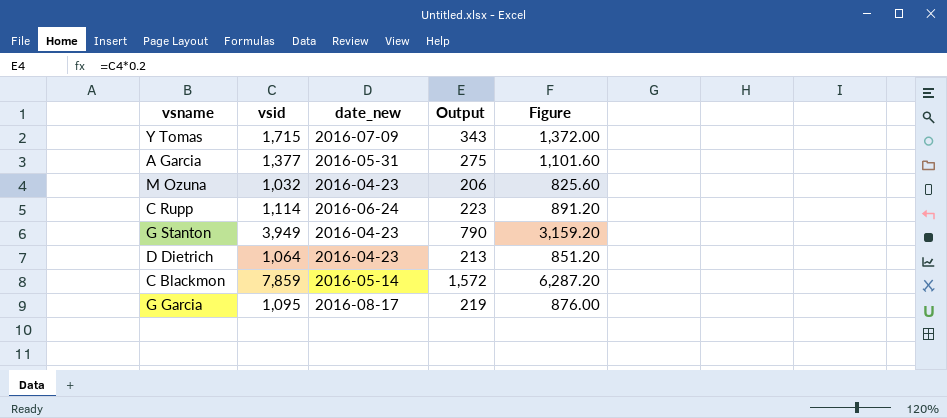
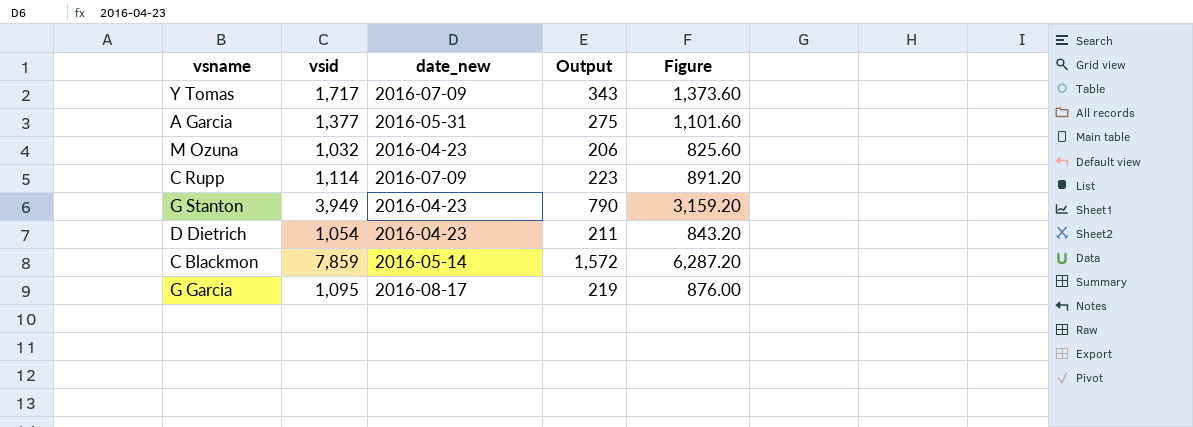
Y Tomas | vsid: 1,715 -> 1,717
Y Tomas | Figure: 1,372.00 -> 1,373.60
C Rupp | date_new: 2016-06-24 -> 2016-07-09
D Dietrich | vsid: 1,064 -> 1,054
D Dietrich | Output: 213 -> 211
D Dietrich | Figure: 851.20 -> 843.20

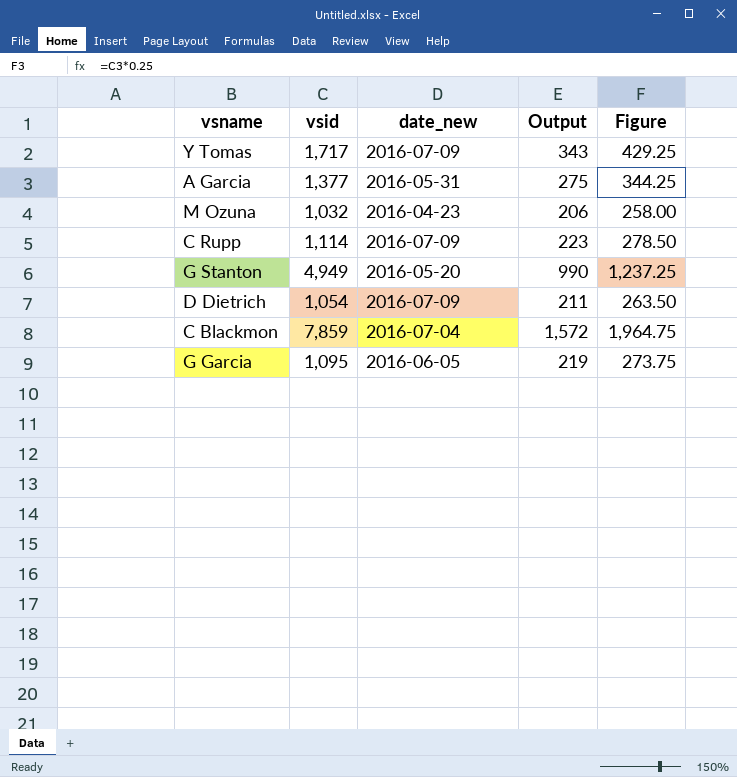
column Figure | formula: [vsid] * 0.8 -> [vsid] * 0.25
G Stanton | vsid: 3,949 -> 4,949
G Stanton | date_new: 2016-04-23 -> 2016-05-20
G Stanton | Output: 790 -> 990
D Dietrich | date_new: 2016-04-23 -> 2016-07-09
C Blackmon | date_new: 2016-05-14 -> 2016-07-04
G Garcia | date_new: 2016-08-17 -> 2016-06-05

